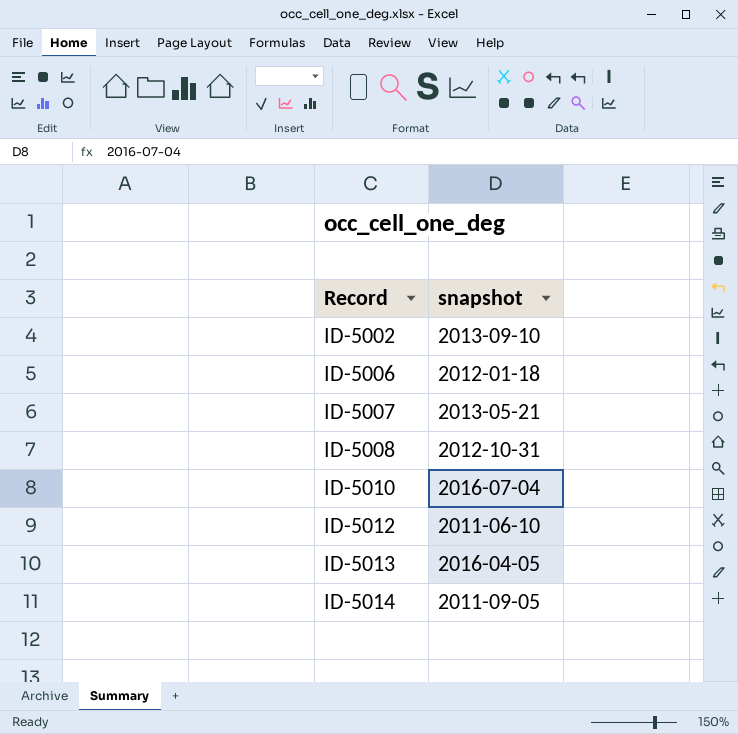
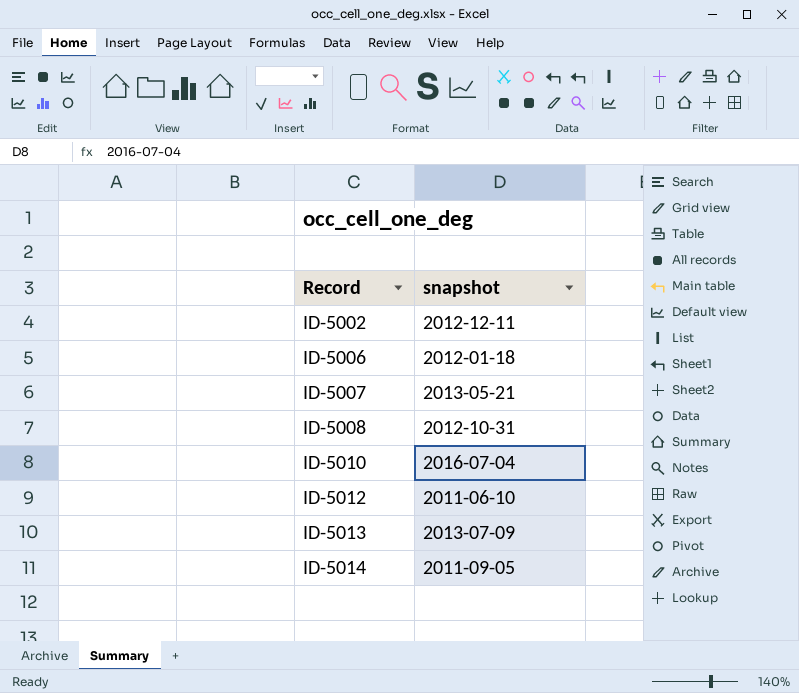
ID-5002 | snapshot: 2013-09-10 -> 2012-12-11
ID-5013 | snapshot: 2016-04-05 -> 2013-07-09

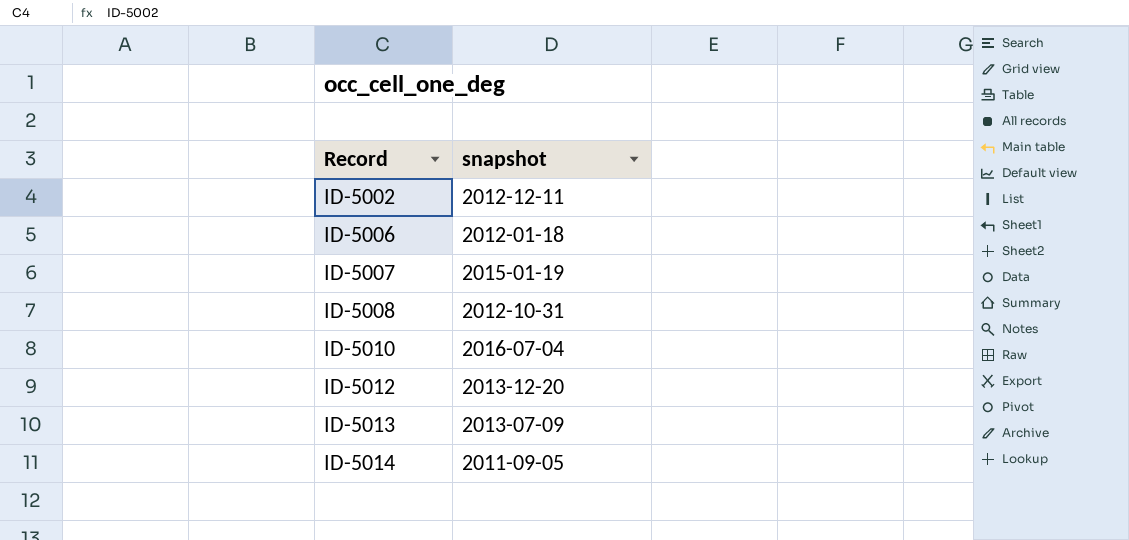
ID-5007 | snapshot: 2013-05-21 -> 2015-01-19
ID-5012 | snapshot: 2011-06-10 -> 2013-12-20

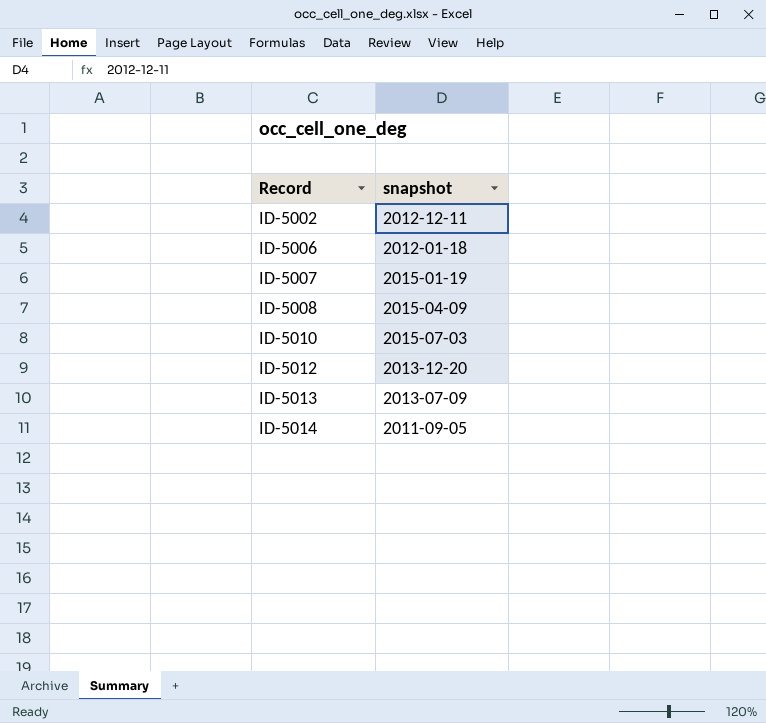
ID-5008 | snapshot: 2012-10-31 -> 2015-04-09
ID-5010 | snapshot: 2016-07-04 -> 2015-07-03

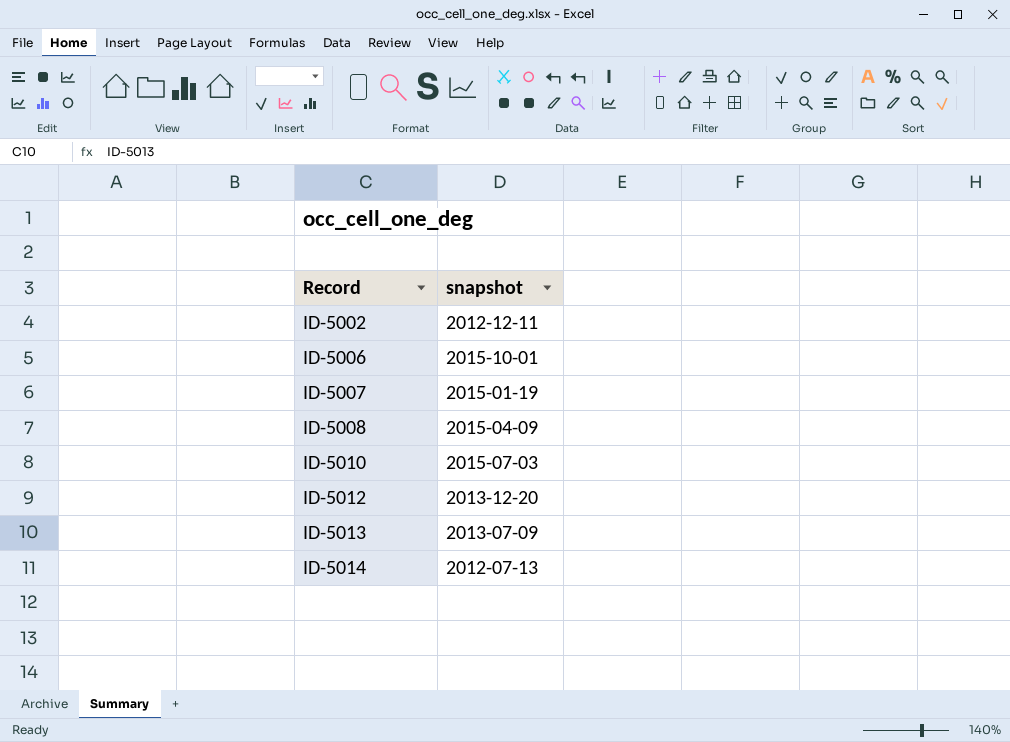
ID-5006 | snapshot: 2012-01-18 -> 2015-10-01
ID-5014 | snapshot: 2011-09-05 -> 2012-07-13

